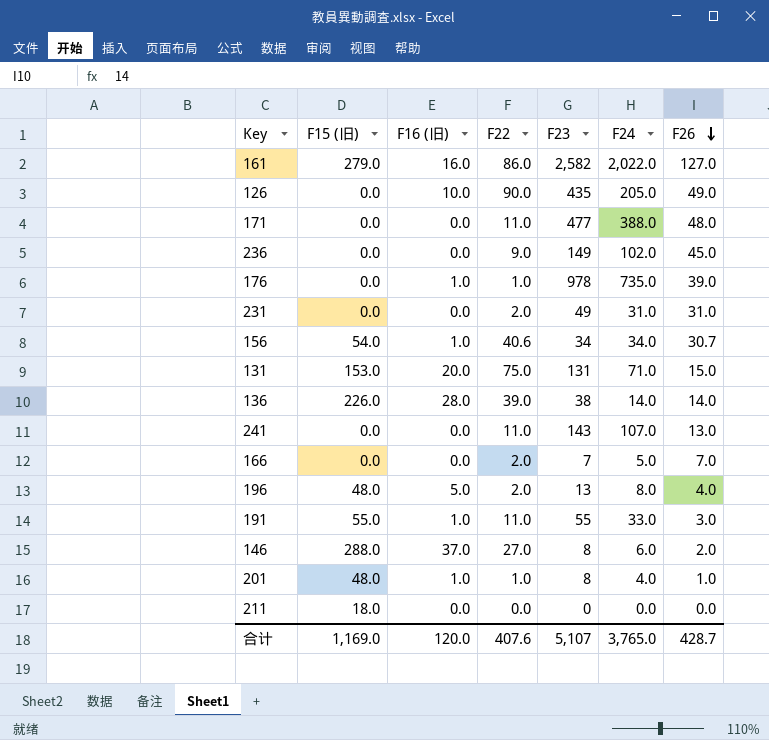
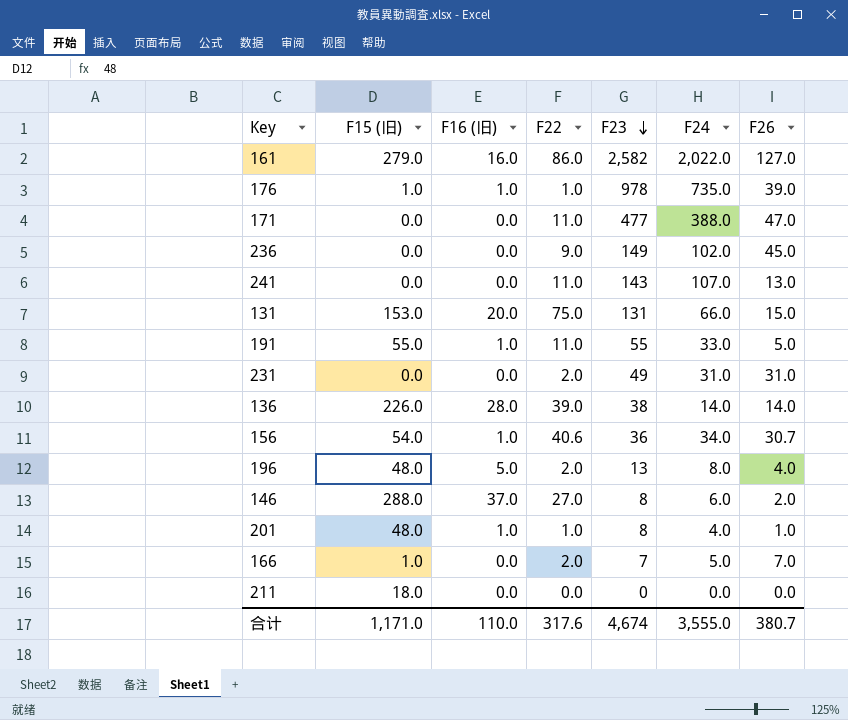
row order: F26 descending -> F23 descending
row 126: 0.0 | 10.0 | 90.0 | 435 | 205.0 | 49.0 -> none
176 | F15 (旧): 0.0 -> 1.0
171 | F26: 48.0 -> 47.0
131 | F24: 71.0 -> 66.0
191 | F26: 3.0 -> 5.0
156 | F23: 34 -> 36
166 | F15 (旧): 0.0 -> 1.0
合计 | F15 (旧): 1,169.0 -> 1,171.0
合计 | F16 (旧): 120.0 -> 110.0
合计 | F22: 407.6 -> 317.6
合计 | F23: 5,107 -> 4,674
合计 | F24: 3,765.0 -> 3,555.0
合计 | F26: 428.7 -> 380.7

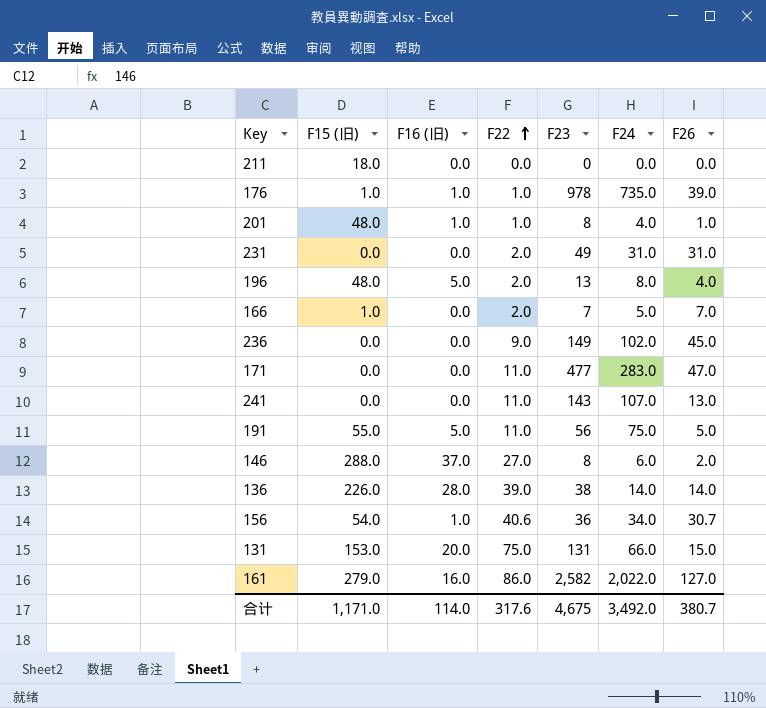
row order: F23 descending -> F22 ascending
171 | F24: 388.0 -> 283.0
191 | F16 (旧): 1.0 -> 5.0
191 | F23: 55 -> 56
191 | F24: 33.0 -> 75.0
合计 | F16 (旧): 110.0 -> 114.0
合计 | F23: 4,674 -> 4,675
合计 | F24: 3,555.0 -> 3,492.0

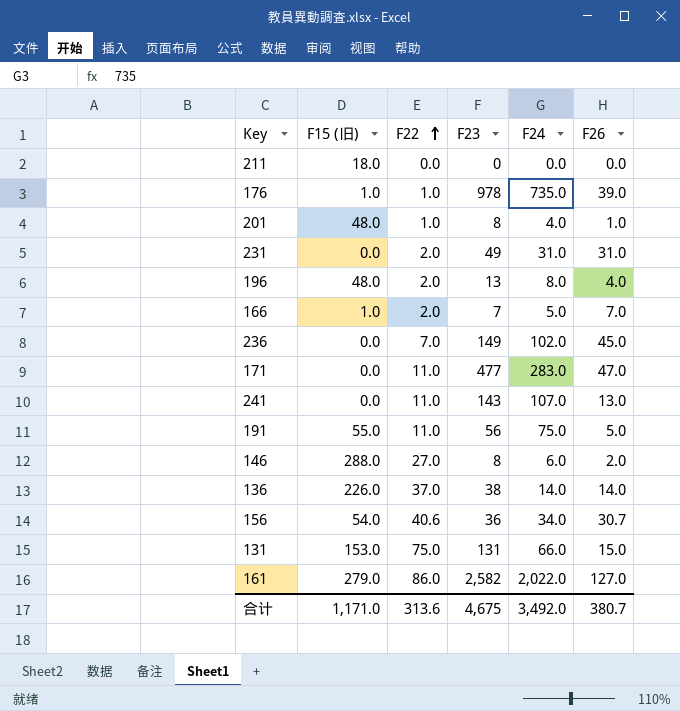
column F16 (旧) | position: 3 -> none
236 | F22: 9.0 -> 7.0
136 | F22: 39.0 -> 37.0
合计 | F22: 317.6 -> 313.6

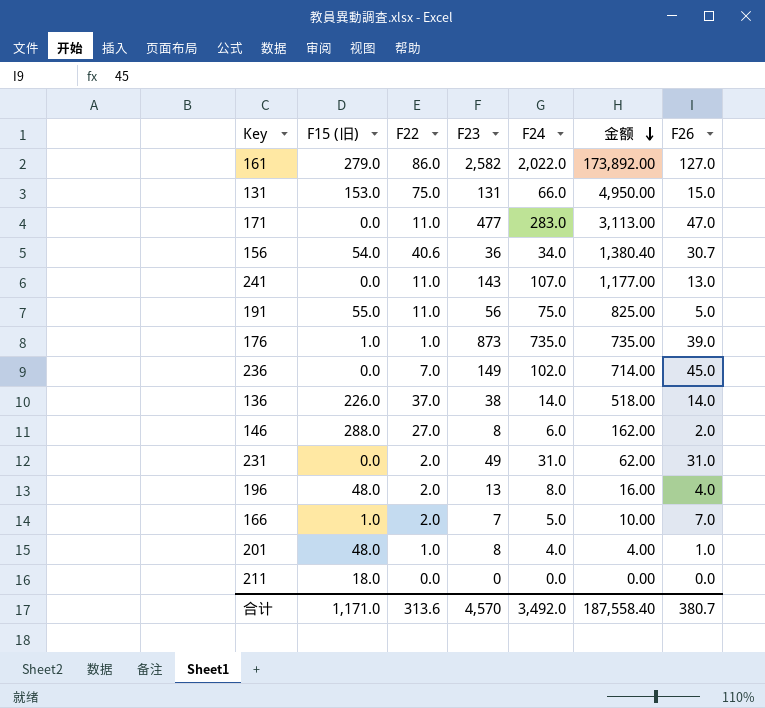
row order: F22 ascending -> 金额 descending
column 金额 | formula: none -> [F22] * [F24]
176 | F23: 978 -> 873
合计 | F23: 4,675 -> 4,570

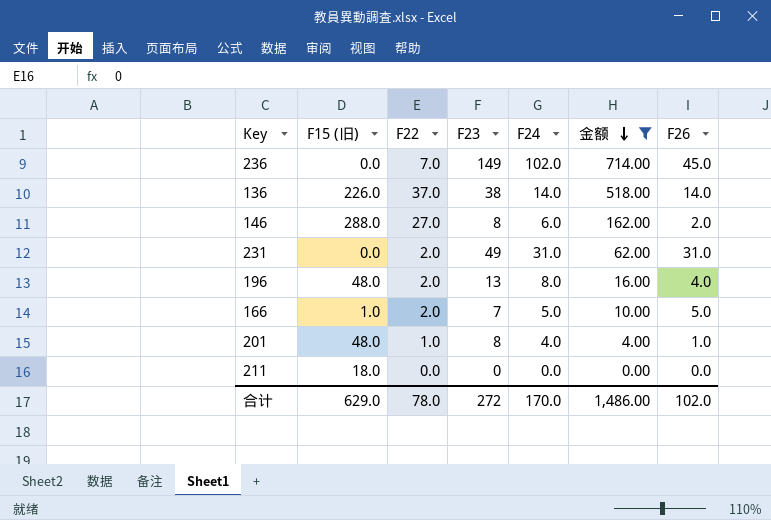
filter: none -> 金额 <= 714.00
166 | F26: 7.0 -> 5.0
合计 | F15 (旧): 1,171.0 -> 629.0
合计 | F22: 313.6 -> 78.0
合计 | F23: 4,570 -> 272
合计 | F24: 3,492.0 -> 170.0
合计 | 金额: 187,558.40 -> 1,486.00
合计 | F26: 380.7 -> 102.0

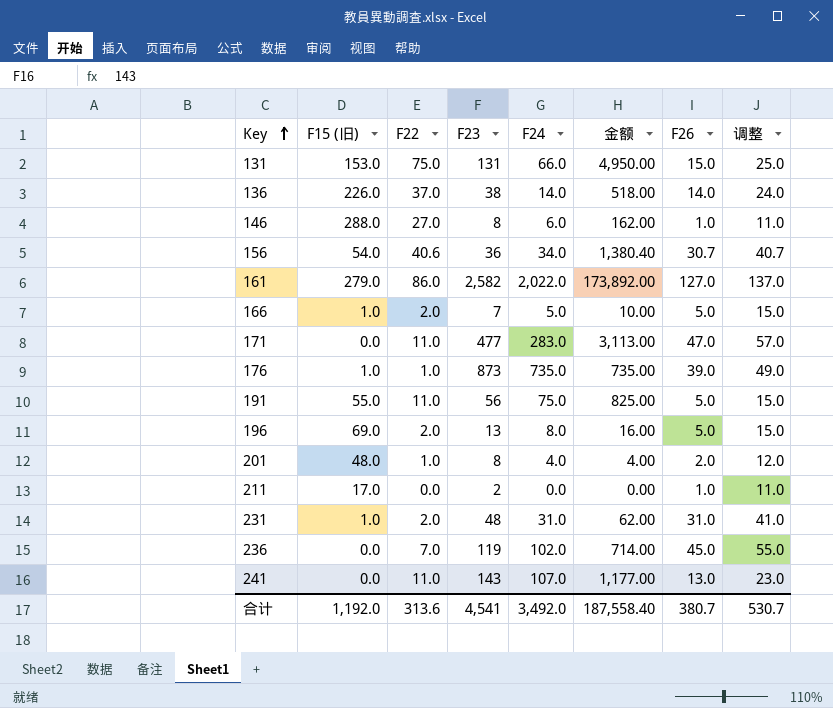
filter: 金额 <= 714.00 -> none
row order: 金额 descending -> Key ascending
column 调整 | formula: none -> [F26] + 10
146 | F26: 2.0 -> 1.0
196 | F15 (旧): 48.0 -> 69.0
196 | F26: 4.0 -> 5.0
201 | F26: 1.0 -> 2.0
211 | F15 (旧): 18.0 -> 17.0
211 | F23: 0 -> 2
211 | F26: 0.0 -> 1.0
231 | F15 (旧): 0.0 -> 1.0
231 | F23: 49 -> 48
236 | F23: 149 -> 119
合计 | F15 (旧): 629.0 -> 1,192.0
合计 | F22: 78.0 -> 313.6
合计 | F23: 272 -> 4,541
合计 | F24: 170.0 -> 3,492.0
合计 | 金额: 1,486.00 -> 187,558.40
合计 | F26: 102.0 -> 380.7

